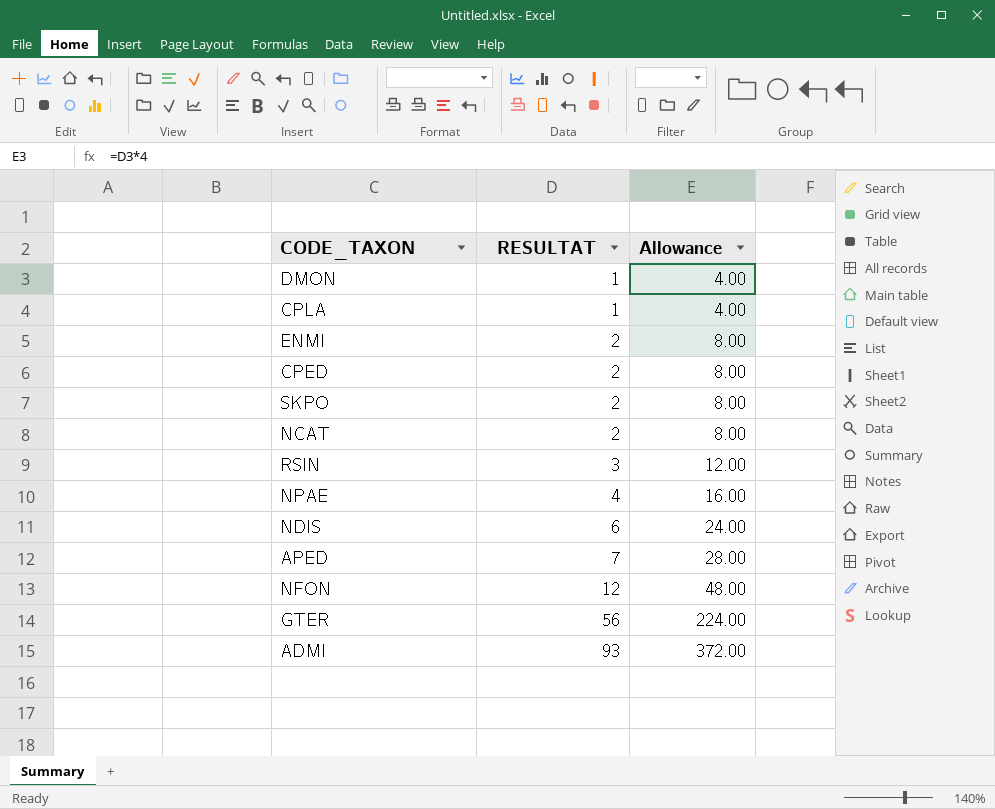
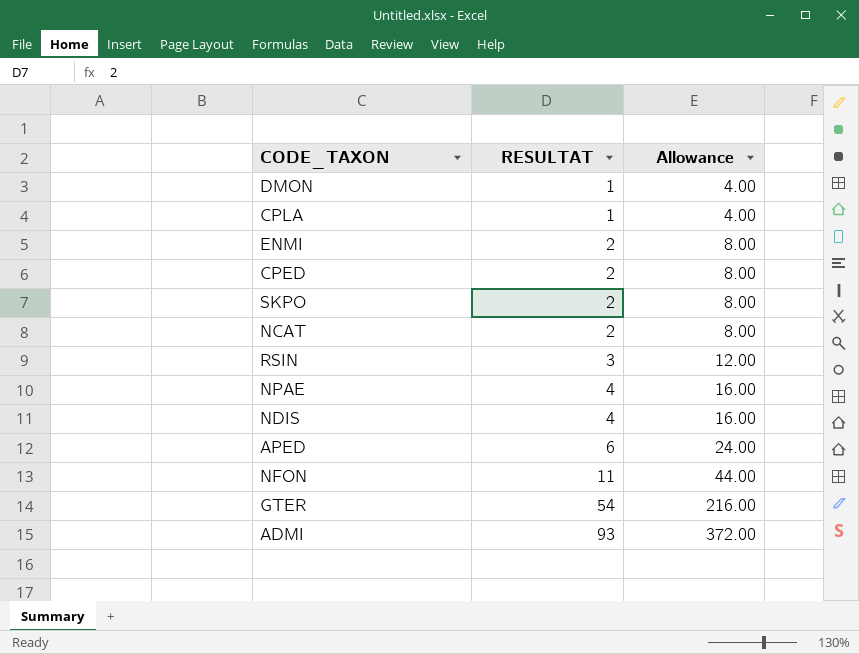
NDIS | RESULTAT: 6 -> 4
NDIS | Allowance: 24.00 -> 16.00
APED | RESULTAT: 7 -> 6
APED | Allowance: 28.00 -> 24.00
NFON | RESULTAT: 12 -> 11
NFON | Allowance: 48.00 -> 44.00
GTER | RESULTAT: 56 -> 54
GTER | Allowance: 224.00 -> 216.00

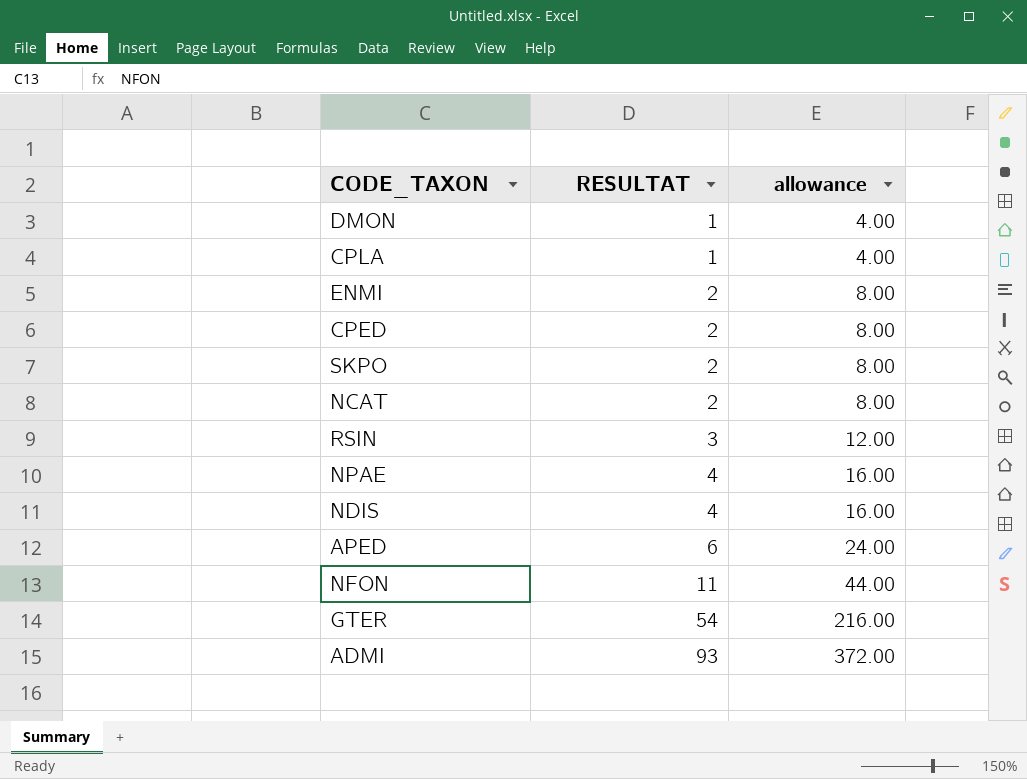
column name: Allowance -> allowance

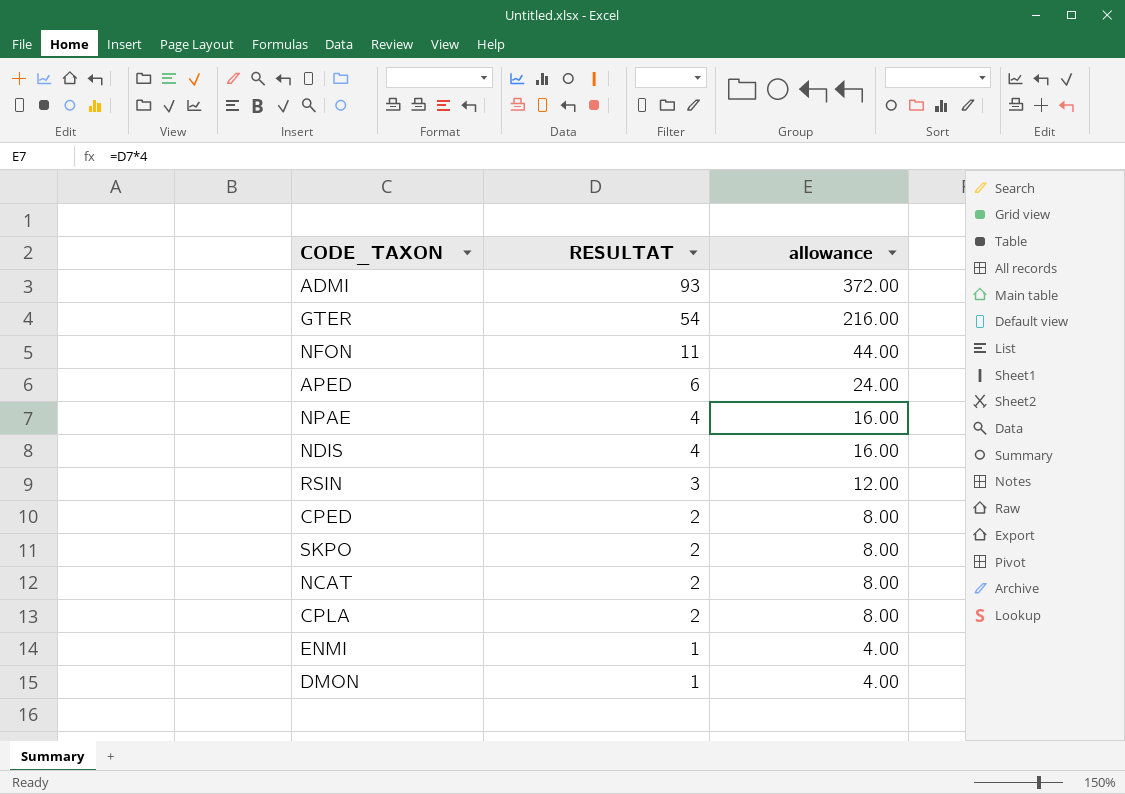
row order: RESULTAT ascending -> RESULTAT descending
CPLA | RESULTAT: 1 -> 2
CPLA | allowance: 4.00 -> 8.00
ENMI | RESULTAT: 2 -> 1
ENMI | allowance: 8.00 -> 4.00

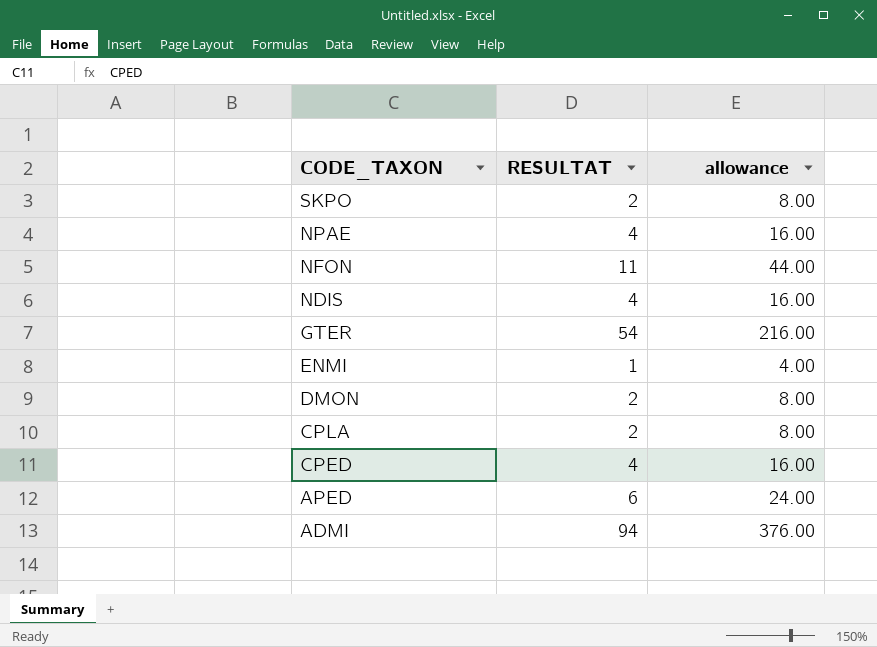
row order: RESULTAT descending -> CODE_TAXON descending
row RSIN: 3 | 12.00 -> none
row NCAT: 2 | 8.00 -> none
DMON | RESULTAT: 1 -> 2
DMON | allowance: 4.00 -> 8.00
CPED | RESULTAT: 2 -> 4
CPED | allowance: 8.00 -> 16.00
ADMI | RESULTAT: 93 -> 94
ADMI | allowance: 372.00 -> 376.00

